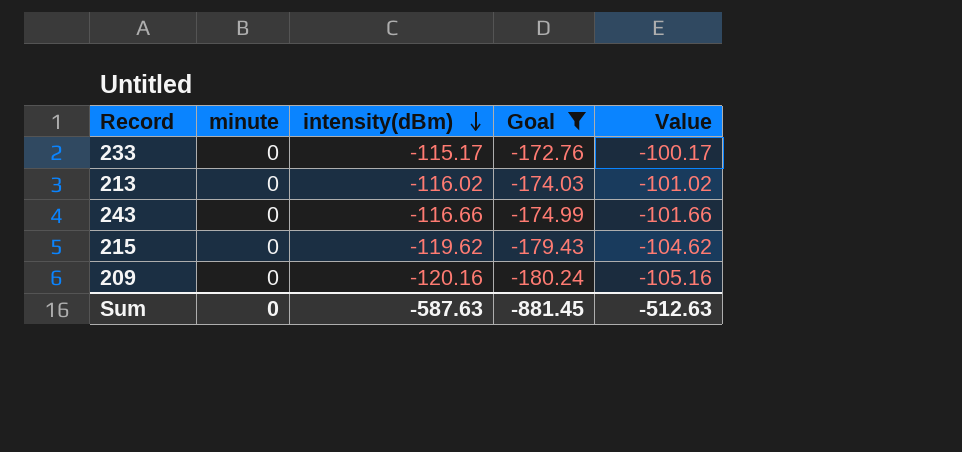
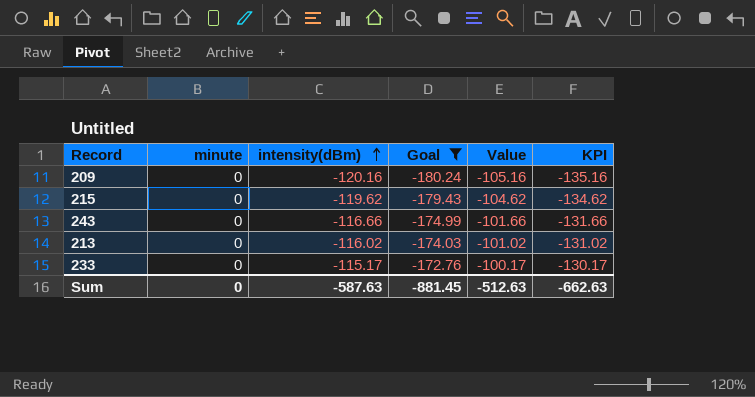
row order: intensity(dBm) descending -> intensity(dBm) ascending
column KPI | formula: none -> [intensity(dBm)] - 15

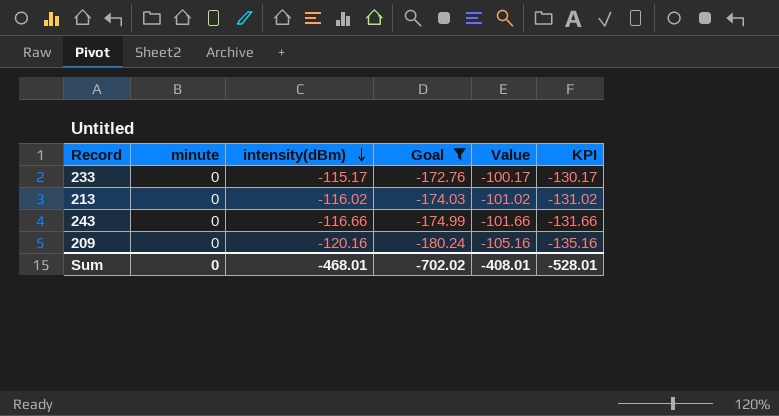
row order: intensity(dBm) ascending -> intensity(dBm) descending
row 215: 0 | -119.62 | -179.43 | -104.62 | -134.62 -> none
Sum | intensity(dBm): -587.63 -> -468.01
Sum | Goal: -881.45 -> -702.02
Sum | Value: -512.63 -> -408.01
Sum | KPI: -662.63 -> -528.01

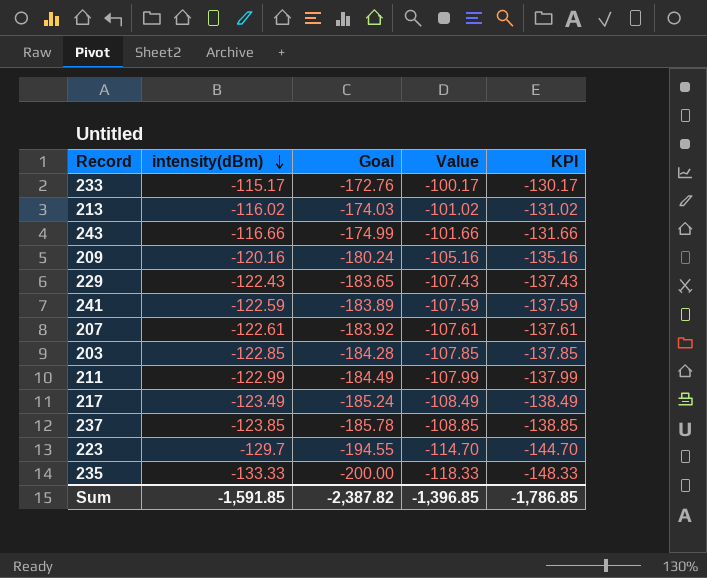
filter: Goal >= -180.24 -> none
column minute | position: 2 -> none
Sum | intensity(dBm): -468.01 -> -1,591.85
Sum | Goal: -702.02 -> -2,387.82
Sum | Value: -408.01 -> -1,396.85
Sum | KPI: -528.01 -> -1,786.85

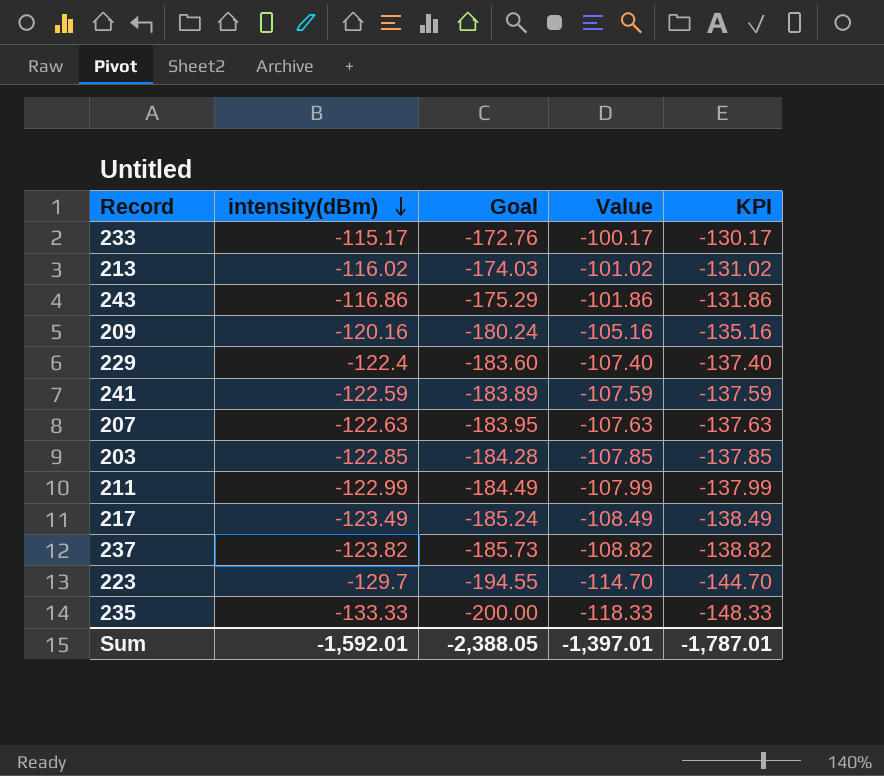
243 | intensity(dBm): -116.66 -> -116.86
243 | Goal: -174.99 -> -175.29
243 | Value: -101.66 -> -101.86
243 | KPI: -131.66 -> -131.86
229 | intensity(dBm): -122.43 -> -122.4
229 | Goal: -183.65 -> -183.60
229 | Value: -107.43 -> -107.40
229 | KPI: -137.43 -> -137.40
207 | intensity(dBm): -122.61 -> -122.63
207 | Goal: -183.92 -> -183.95
207 | Value: -107.61 -> -107.63
207 | KPI: -137.61 -> -137.63
237 | intensity(dBm): -123.85 -> -123.82
237 | Goal: -185.78 -> -185.73
237 | Value: -108.85 -> -108.82
237 | KPI: -138.85 -> -138.82
Sum | intensity(dBm): -1,591.85 -> -1,592.01
Sum | Goal: -2,387.82 -> -2,388.05
Sum | Value: -1,396.85 -> -1,397.01
Sum | KPI: -1,786.85 -> -1,787.01

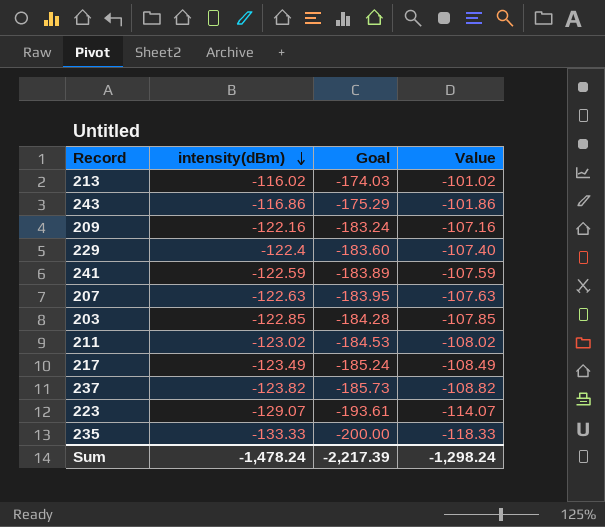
column KPI | formula: [intensity(dBm)] - 15 -> none
row 233: -115.17 | -172.76 | -100.17 | -130.17 -> none
209 | intensity(dBm): -120.16 -> -122.16
209 | Goal: -180.24 -> -183.24
209 | Value: -105.16 -> -107.16
211 | intensity(dBm): -122.99 -> -123.02
211 | Goal: -184.49 -> -184.53
211 | Value: -107.99 -> -108.02
223 | intensity(dBm): -129.7 -> -129.07
223 | Goal: -194.55 -> -193.61
223 | Value: -114.70 -> -114.07
Sum | intensity(dBm): -1,592.01 -> -1,478.24
Sum | Goal: -2,388.05 -> -2,217.39
Sum | Value: -1,397.01 -> -1,298.24

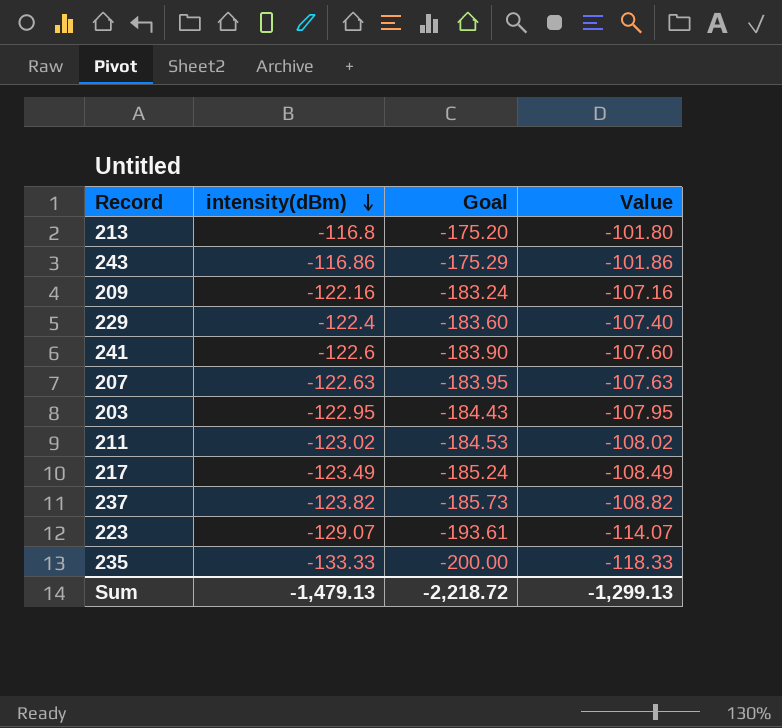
213 | intensity(dBm): -116.02 -> -116.8
213 | Goal: -174.03 -> -175.20
213 | Value: -101.02 -> -101.80
241 | intensity(dBm): -122.59 -> -122.6
241 | Goal: -183.89 -> -183.90
241 | Value: -107.59 -> -107.60
203 | intensity(dBm): -122.85 -> -122.95
203 | Goal: -184.28 -> -184.43
203 | Value: -107.85 -> -107.95
Sum | intensity(dBm): -1,478.24 -> -1,479.13
Sum | Goal: -2,217.39 -> -2,218.72
Sum | Value: -1,298.24 -> -1,299.13

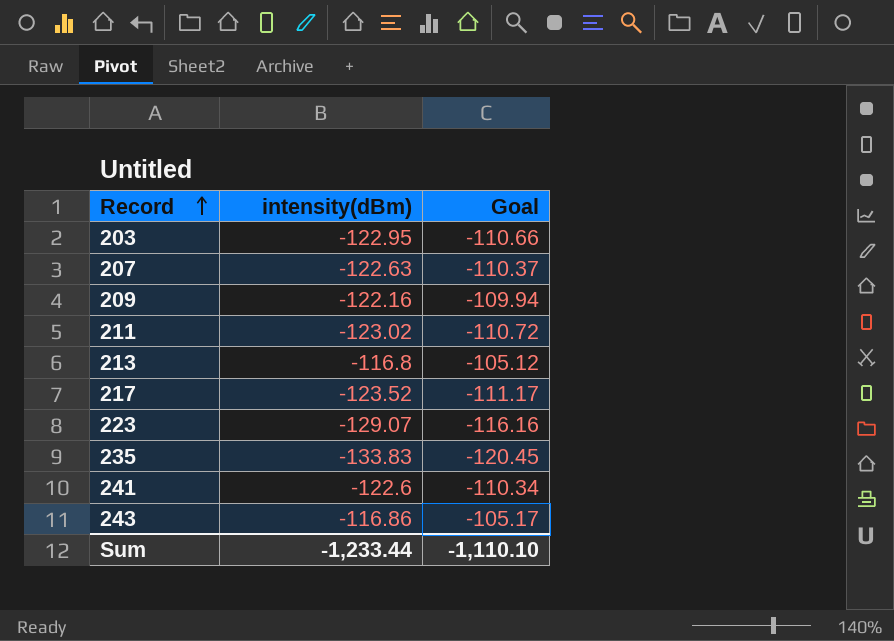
row order: intensity(dBm) descending -> Record ascending
column Value | formula: [intensity(dBm)] + 15 -> none
column Goal | formula: [intensity(dBm)] * 1.5 -> [intensity(dBm)] * 0.9
row 229: -122.4 | -183.60 | -107.40 -> none
row 237: -123.82 | -185.73 | -108.82 -> none
217 | intensity(dBm): -123.49 -> -123.52
235 | intensity(dBm): -133.33 -> -133.83
Sum | intensity(dBm): -1,479.13 -> -1,233.44
Sum | Goal: -2,218.72 -> -1,110.10

